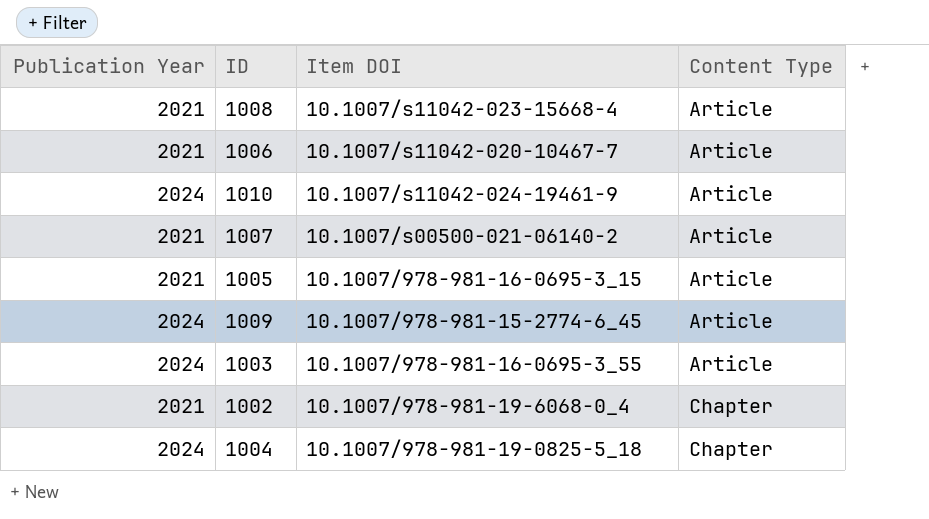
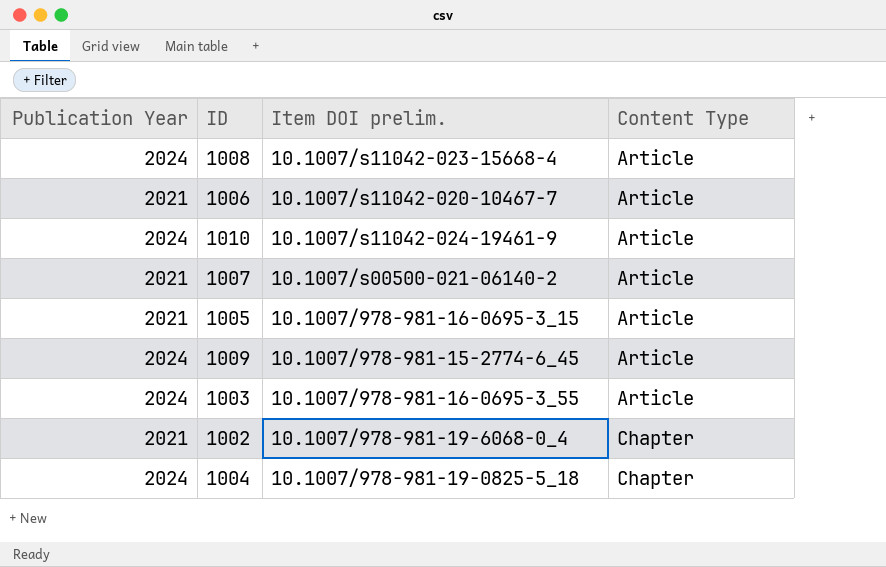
column name: Item DOI -> Item DOI prelim.
1008 | Publication Year: 2021 -> 2024

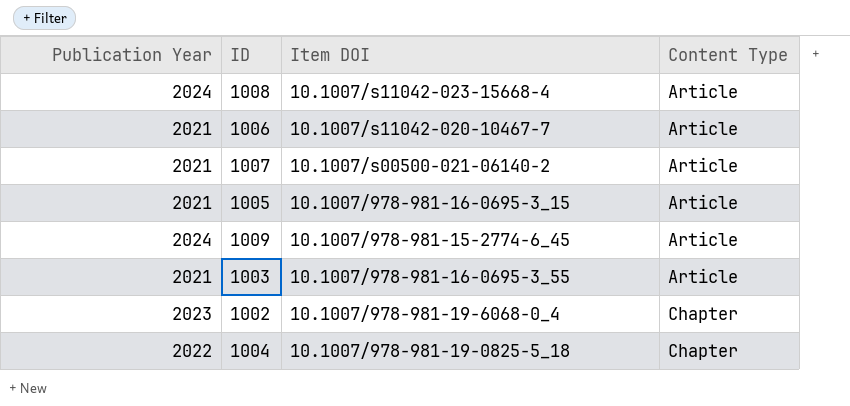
column name: Item DOI prelim. -> Item DOI
row 1010: 2024 | 10.1007/s11042-024-19461-9 | Article -> none
1003 | Publication Year: 2024 -> 2021
1002 | Publication Year: 2021 -> 2023
1004 | Publication Year: 2024 -> 2022

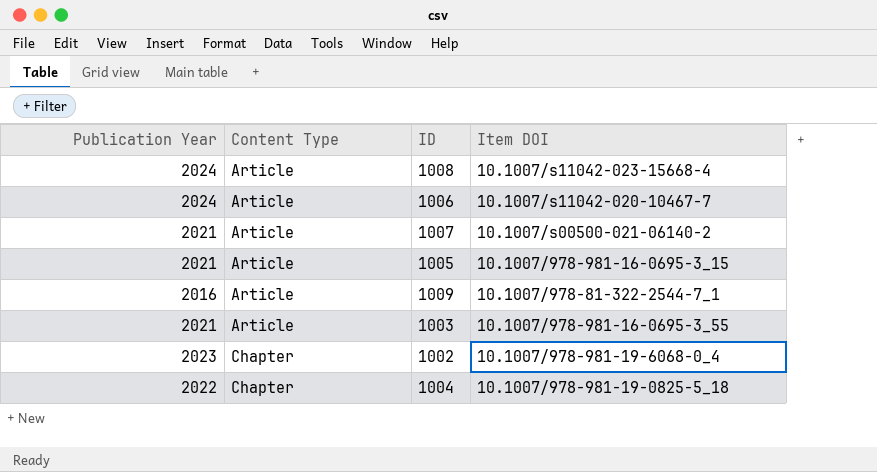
column Content Type | position: 4 -> 2
1006 | Publication Year: 2021 -> 2024
1009 | Publication Year: 2024 -> 2016
1009 | Item DOI: 10.1007/978-981-15-2774-6_45 -> 10.1007/978-81-322-2544-7_1

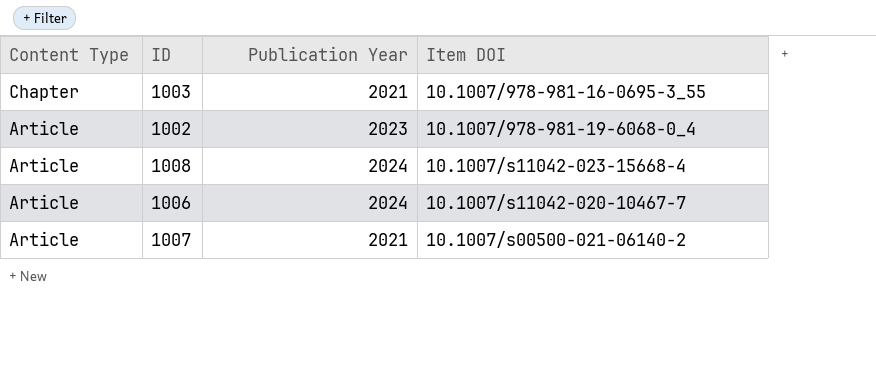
row order: Content Type ascending -> Content Type descending
column Publication Year | position: 1 -> 3
row 1005: 2021 | Article | 10.1007/978-981-16-0695-3_15 -> none
row 1009: 2016 | Article | 10.1007/978-81-322-2544-7_1 -> none
row 1004: 2022 | Chapter | 10.1007/978-981-19-0825-5_18 -> none
1003 | Content Type: Article -> Chapter
1002 | Content Type: Chapter -> Article

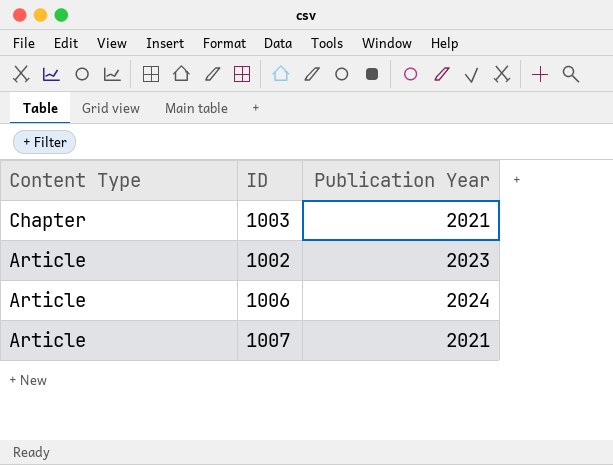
column Item DOI | position: 4 -> none
row 1008: Article | 2024 | 10.1007/s11042-023-15668-4 -> none

